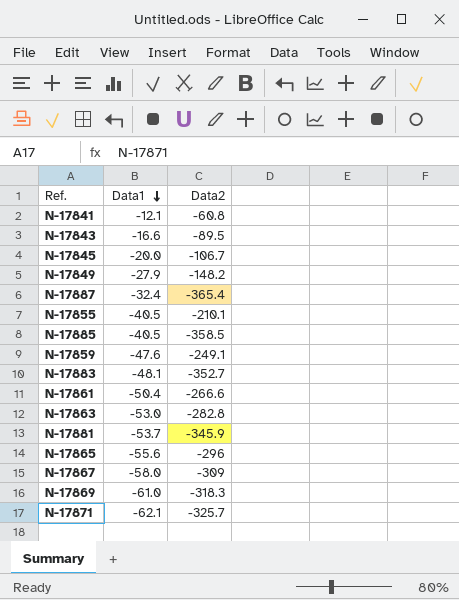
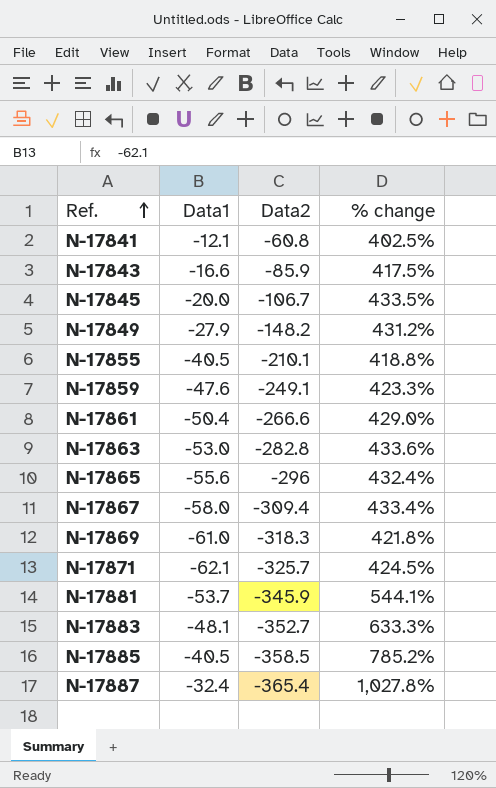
row order: Data1 descending -> Ref. ascending
column % change | formula: none -> ([Data2] - [Data1]) / [Data1]
N-17843 | Data2: -89.5 -> -85.9
N-17867 | Data2: -309 -> -309.4

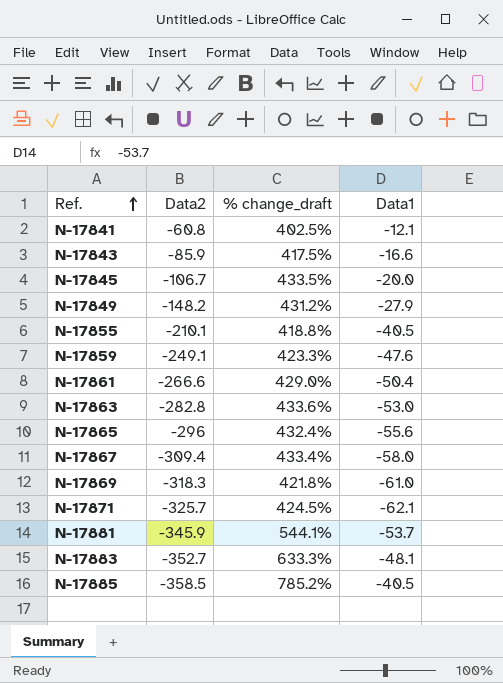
column name: % change -> % change_draft
column Data1 | position: 2 -> 4
row N-17887: -32.4 | -365.4 | 1,027.8% -> none

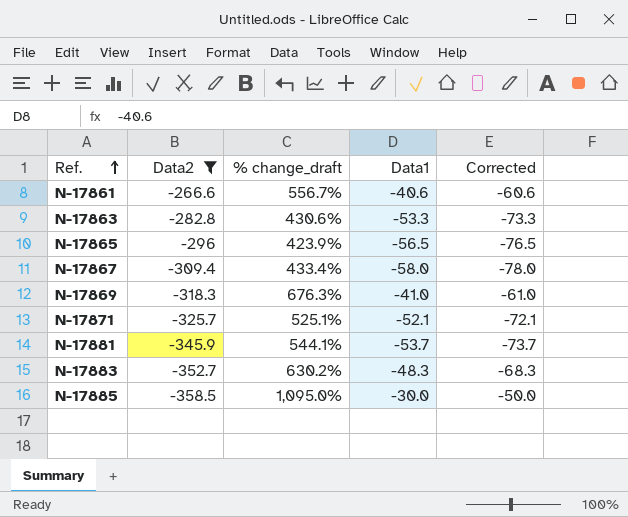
filter: none -> Data2 <= -266.6
column Corrected | formula: none -> [Data1] - 20
N-17861 | % change_draft: 429.0% -> 556.7%
N-17861 | Data1: -50.4 -> -40.6
N-17863 | % change_draft: 433.6% -> 430.6%
N-17863 | Data1: -53.0 -> -53.3
N-17865 | % change_draft: 432.4% -> 423.9%
N-17865 | Data1: -55.6 -> -56.5
N-17869 | % change_draft: 421.8% -> 676.3%
N-17869 | Data1: -61.0 -> -41.0
N-17871 | % change_draft: 424.5% -> 525.1%
N-17871 | Data1: -62.1 -> -52.1
N-17883 | % change_draft: 633.3% -> 630.2%
N-17883 | Data1: -48.1 -> -48.3
N-17885 | % change_draft: 785.2% -> 1,095.0%
N-17885 | Data1: -40.5 -> -30.0

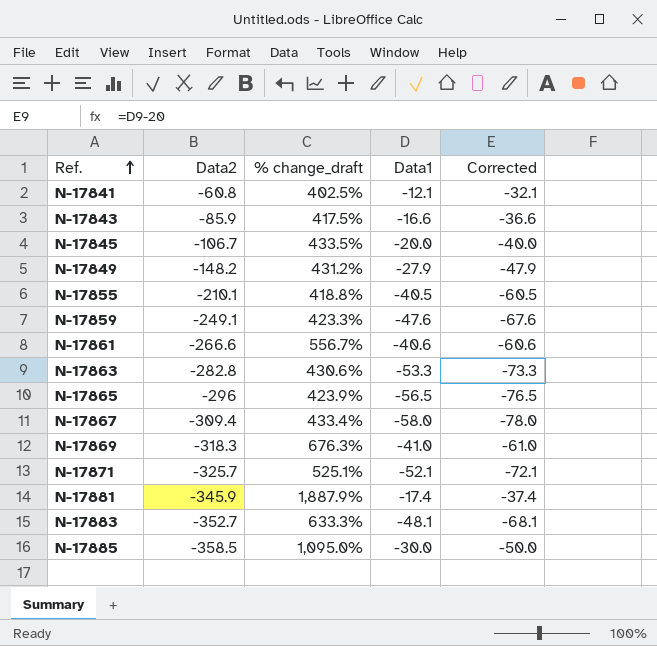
filter: Data2 <= -266.6 -> none
N-17881 | % change_draft: 544.1% -> 1,887.9%
N-17881 | Data1: -53.7 -> -17.4
N-17881 | Corrected: -73.7 -> -37.4
N-17883 | % change_draft: 630.2% -> 633.3%
N-17883 | Data1: -48.3 -> -48.1
N-17883 | Corrected: -68.3 -> -68.1

